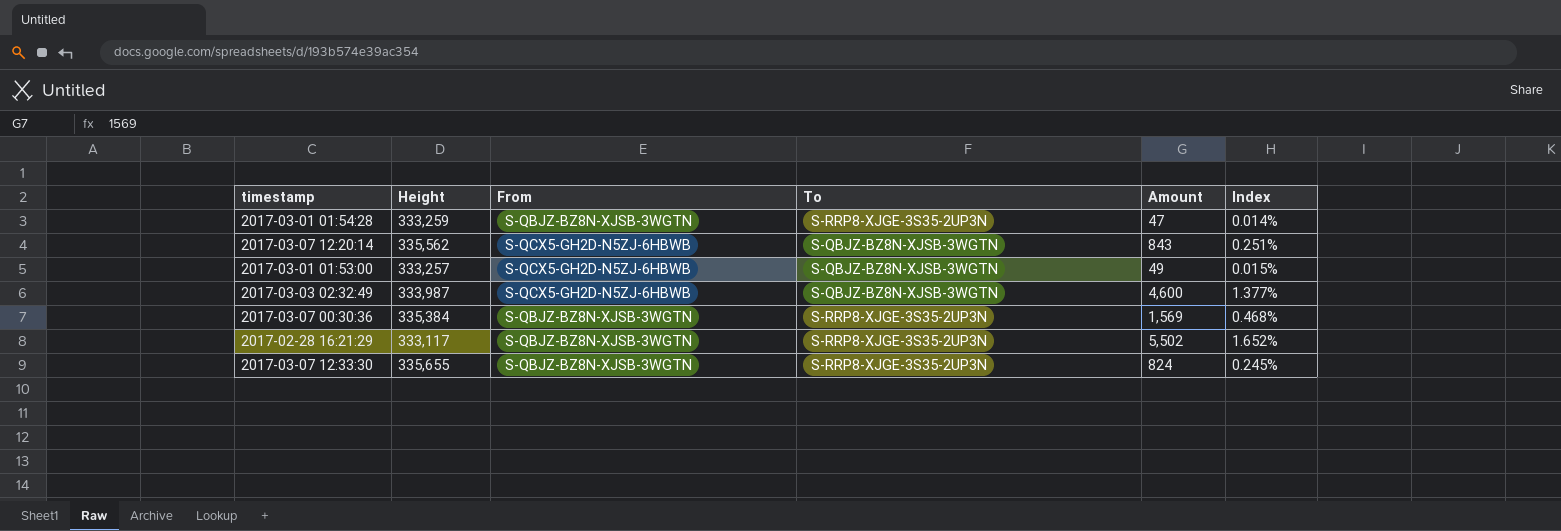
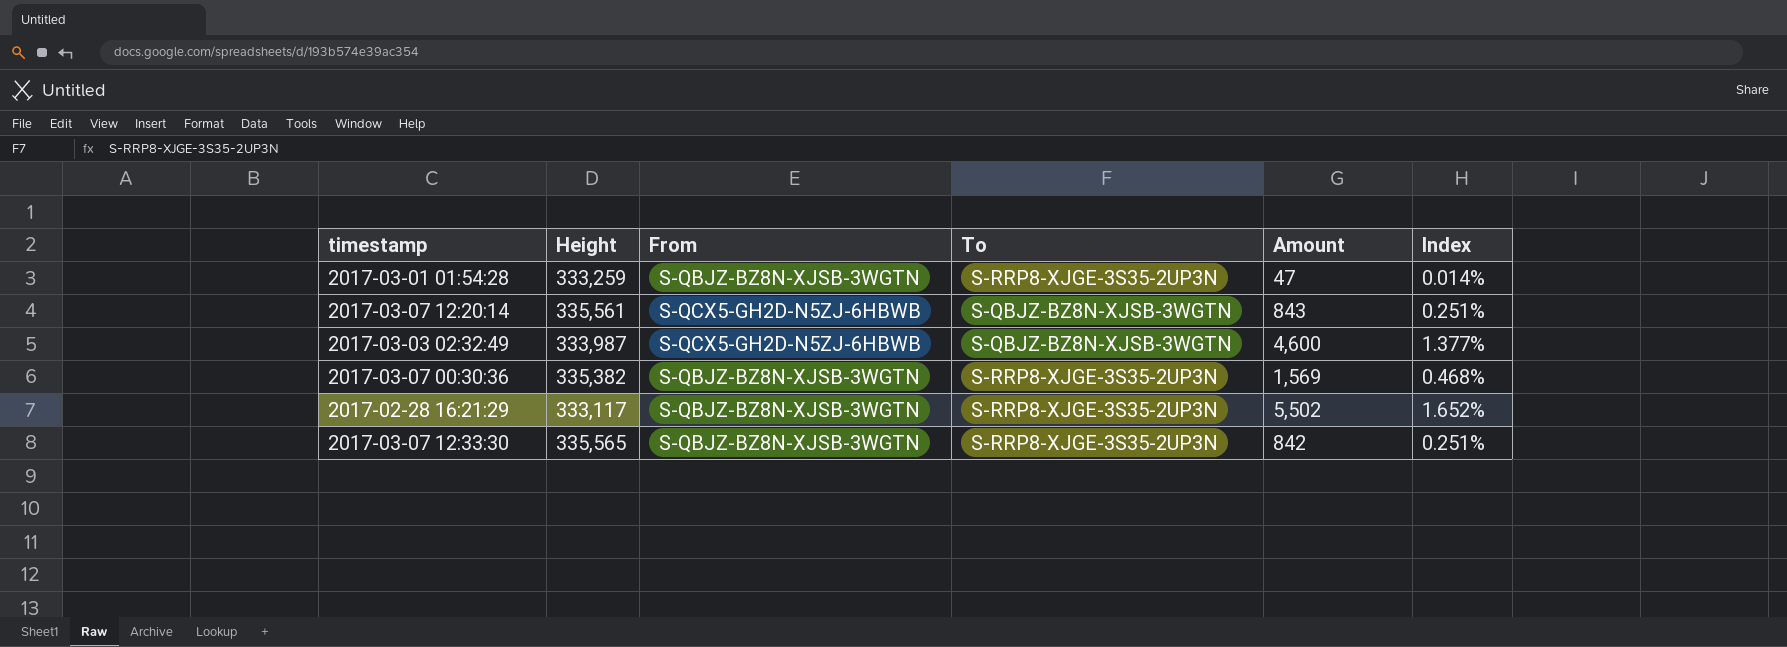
row 2017-03-01 01:53:00: 333,257 | S-QCX5-GH2D-N5ZJ-6HBWB | S-QBJZ-BZ8N-XJSB-3WGTN | 49 | 0.015% -> none
2017-03-07 12:20:14 | Height: 335,562 -> 335,561
2017-03-07 00:30:36 | Height: 335,384 -> 335,382
2017-03-07 12:33:30 | Height: 335,655 -> 335,565
2017-03-07 12:33:30 | Amount: 824 -> 842
2017-03-07 12:33:30 | Index: 0.245% -> 0.251%

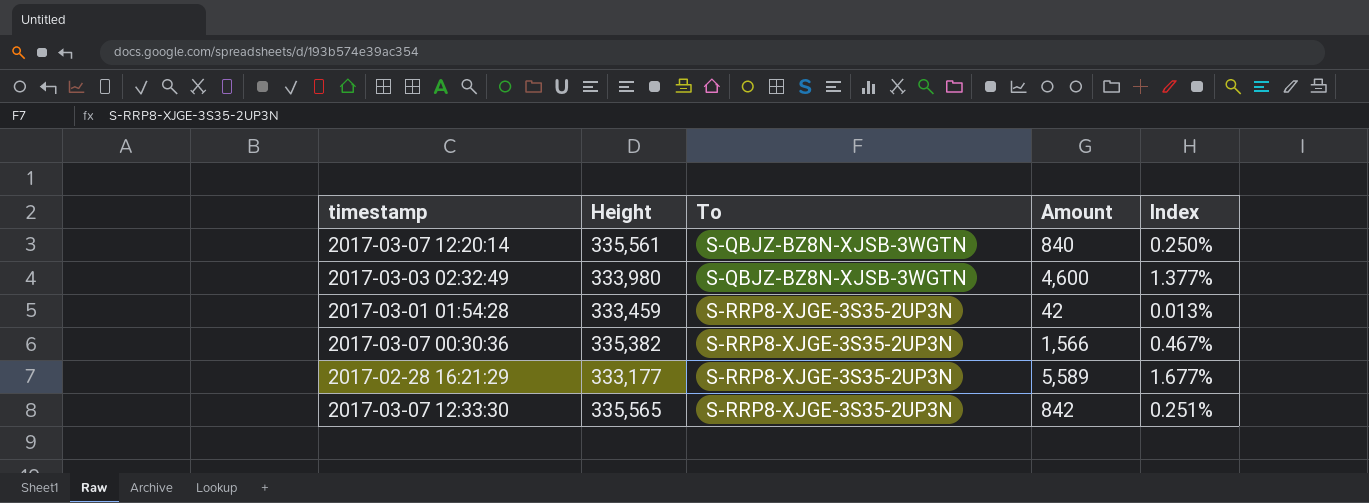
row order: none -> To ascending
column From | position: 3 -> none
2017-03-07 12:20:14 | Amount: 843 -> 840
2017-03-07 12:20:14 | Index: 0.251% -> 0.250%
2017-03-03 02:32:49 | Height: 333,987 -> 333,980
2017-03-01 01:54:28 | Height: 333,259 -> 333,459
2017-03-01 01:54:28 | Amount: 47 -> 42
2017-03-01 01:54:28 | Index: 0.014% -> 0.013%
2017-03-07 00:30:36 | Amount: 1,569 -> 1,566
2017-03-07 00:30:36 | Index: 0.468% -> 0.467%
2017-02-28 16:21:29 | Height: 333,117 -> 333,177
2017-02-28 16:21:29 | Amount: 5,502 -> 5,589
2017-02-28 16:21:29 | Index: 1.652% -> 1.677%

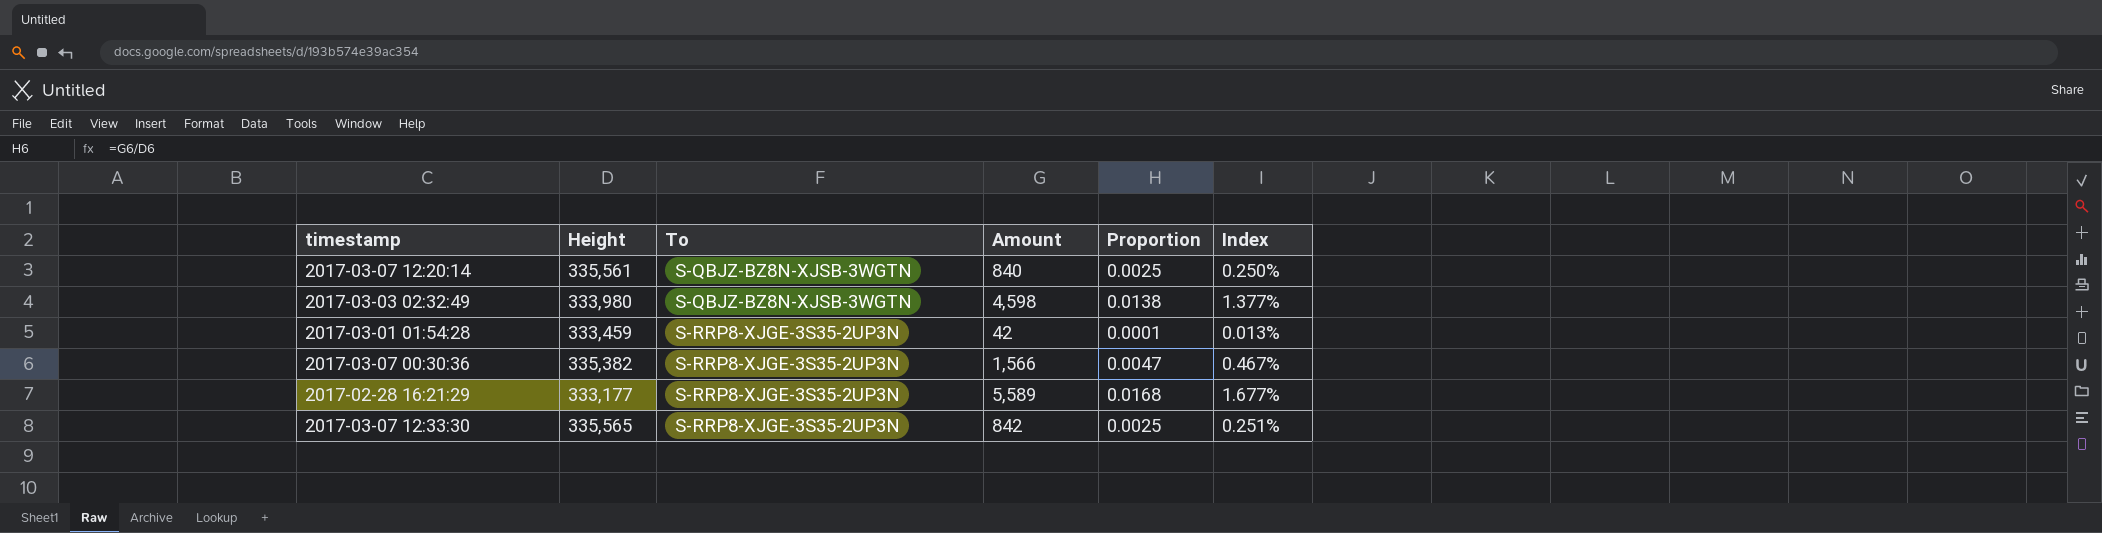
column Proportion | formula: none -> [Amount] / [Height]
2017-03-03 02:32:49 | Amount: 4,600 -> 4,598

